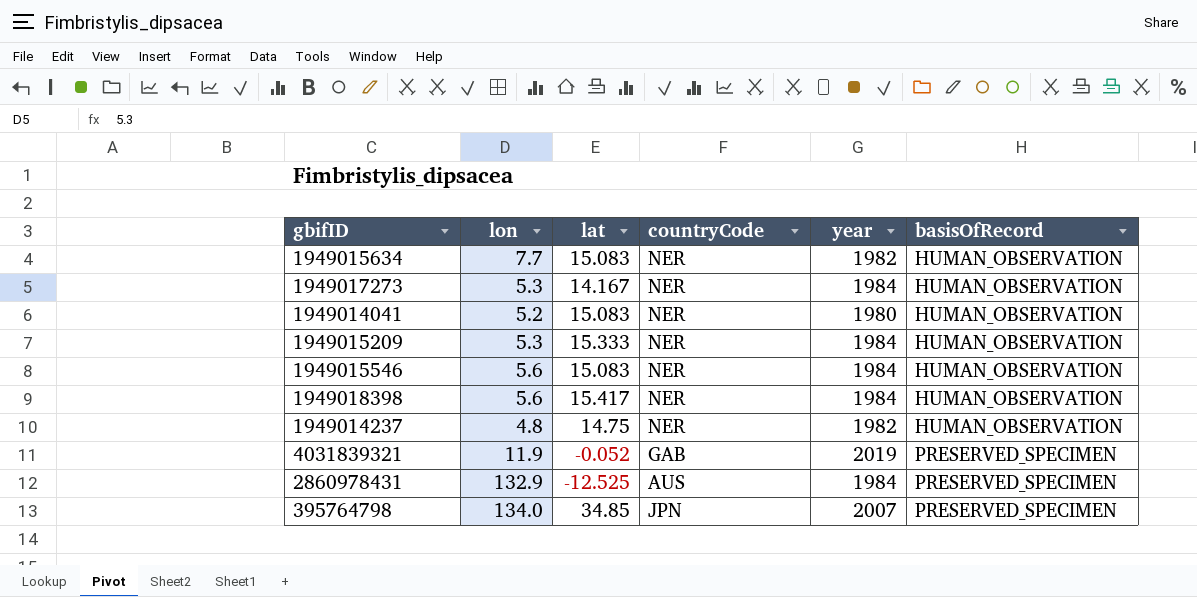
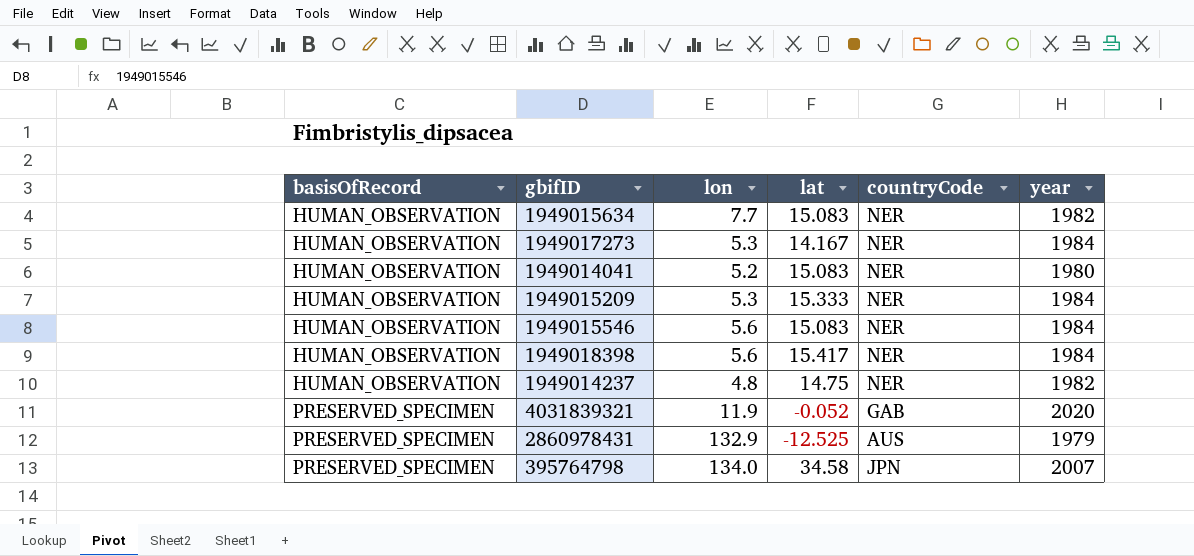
column basisOfRecord | position: 6 -> 1
4031839321 | year: 2019 -> 2020
2860978431 | year: 1984 -> 1979
395764798 | lat: 34.85 -> 34.58

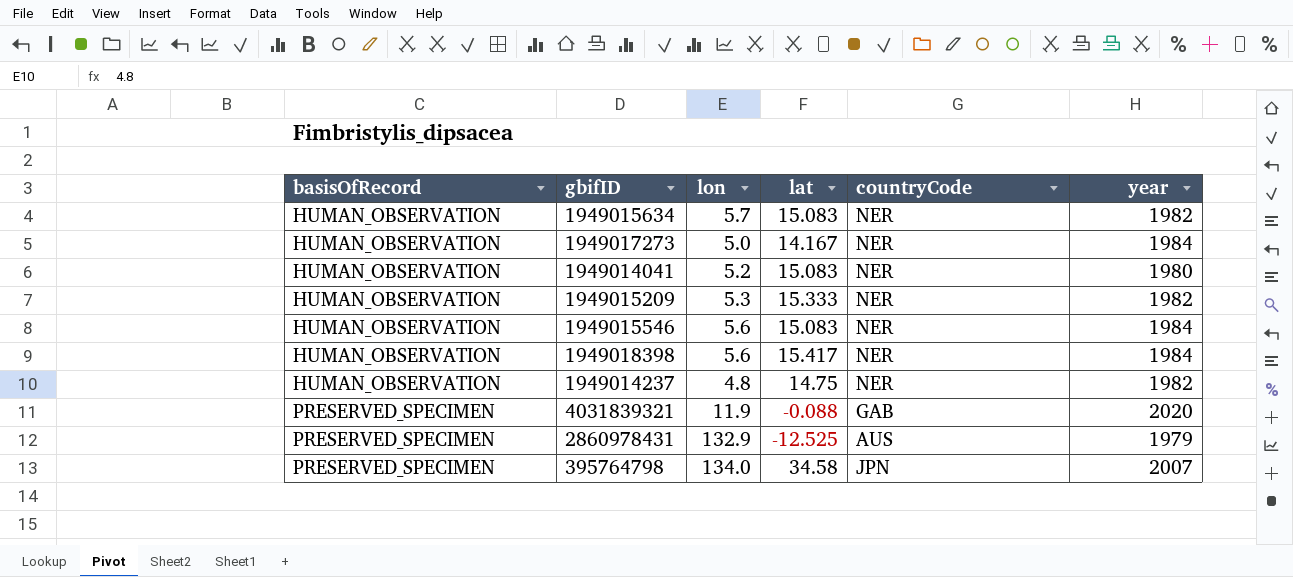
1949015634 | lon: 7.7 -> 5.7
1949017273 | lon: 5.3 -> 5.0
1949015209 | year: 1984 -> 1982
4031839321 | lat: -0.052 -> -0.088

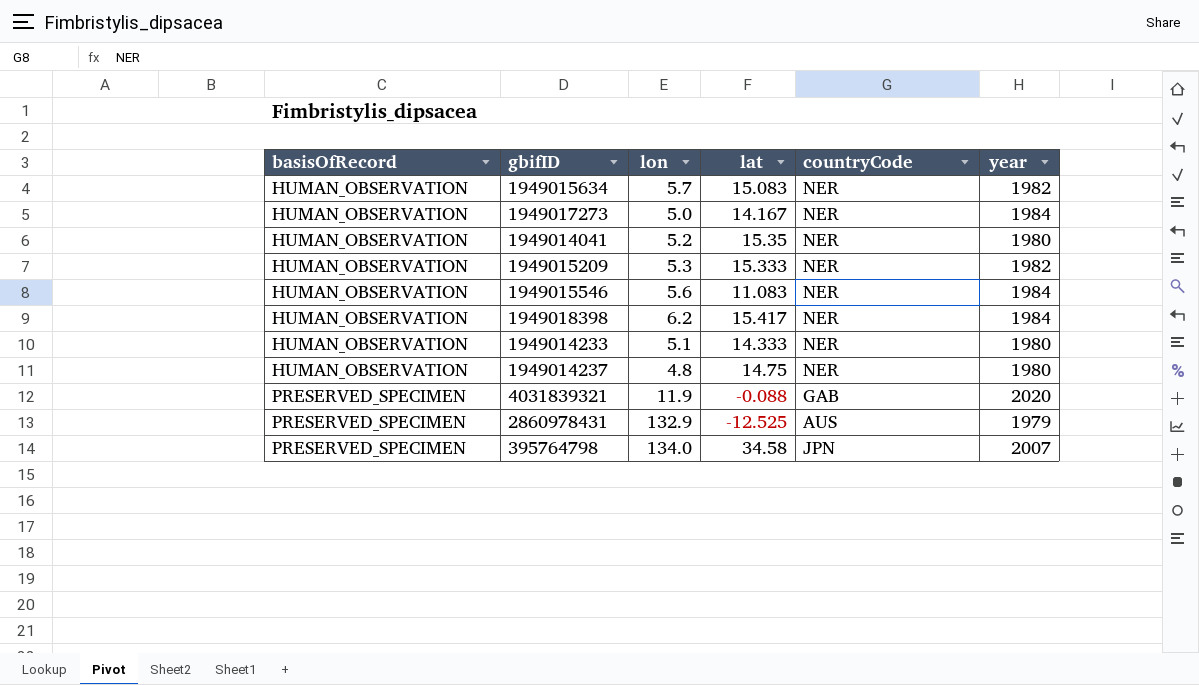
1949014041 | lat: 15.083 -> 15.35
1949015546 | lat: 15.083 -> 11.083
1949018398 | lon: 5.6 -> 6.2
row 1949014233: none -> HUMAN_OBSERVATION | 5.1 | 14.333 | NER | 1980
1949014237 | year: 1982 -> 1980

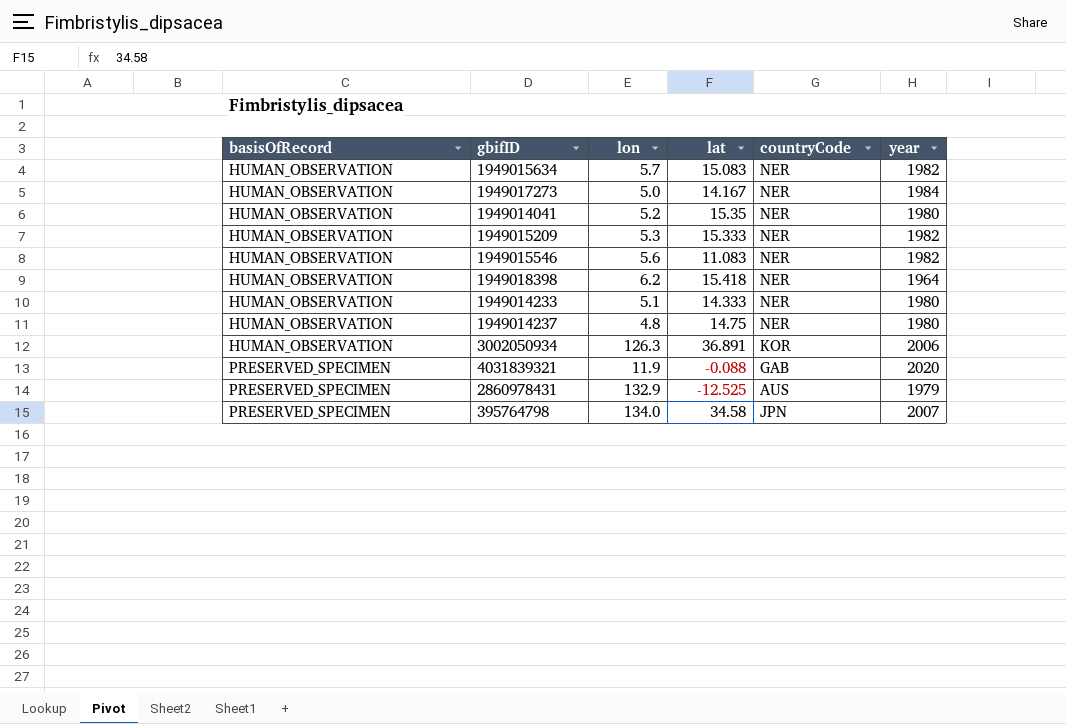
1949015546 | year: 1984 -> 1982
1949018398 | lat: 15.417 -> 15.418
1949018398 | year: 1984 -> 1964
row 3002050934: none -> HUMAN_OBSERVATION | 126.3 | 36.891 | KOR | 2006

